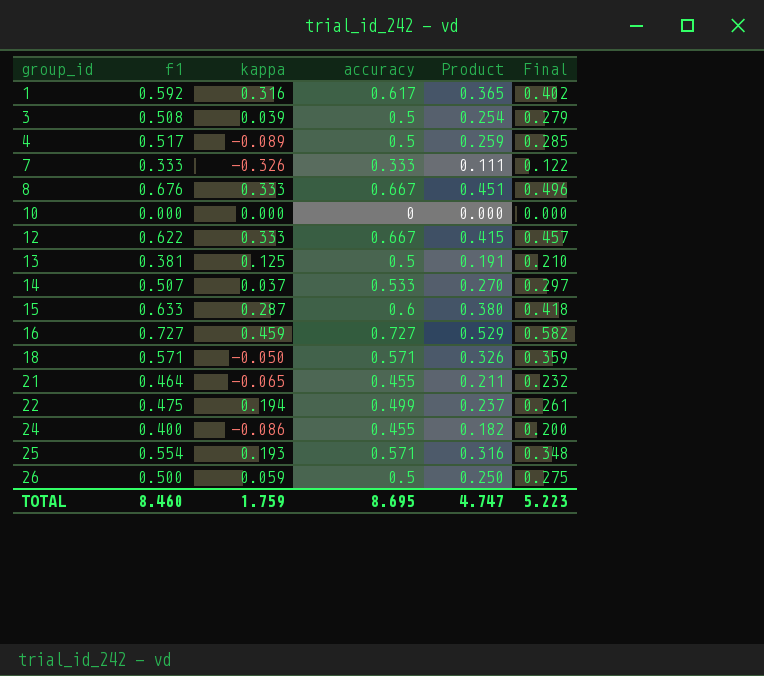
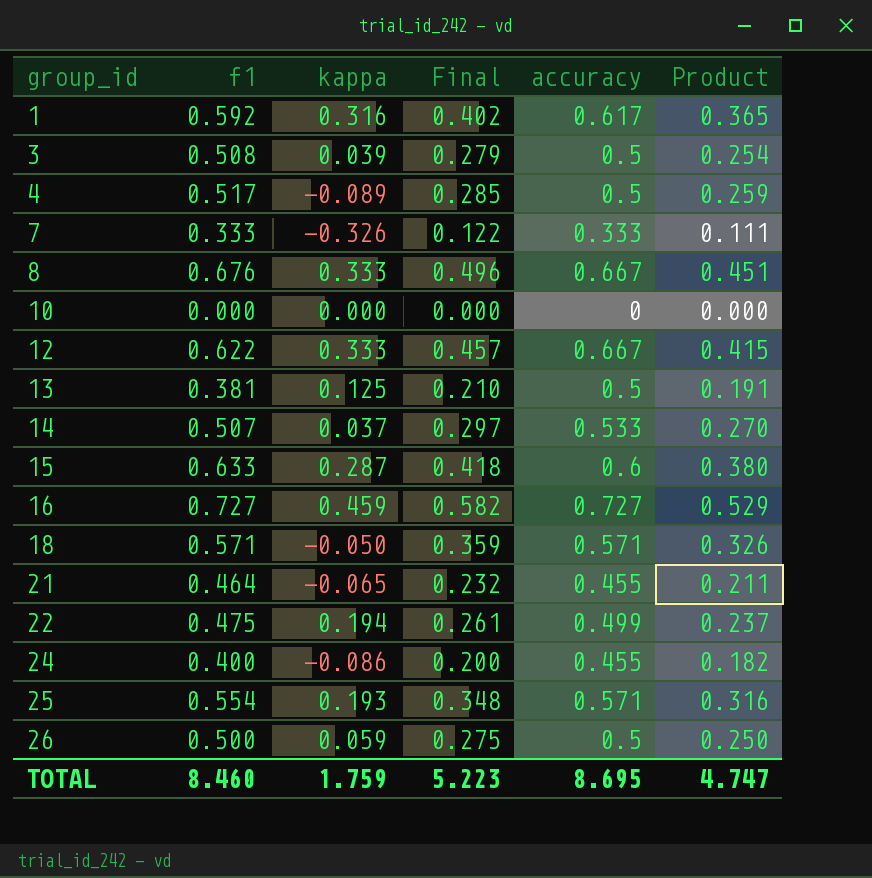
column Final | position: 6 -> 4

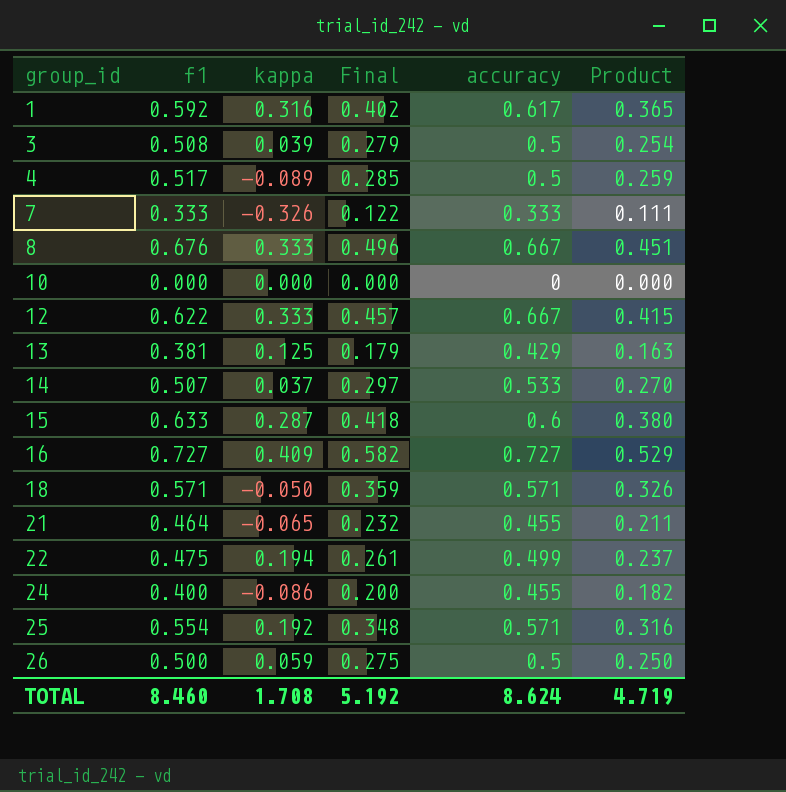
13 | Final: 0.210 -> 0.179
13 | accuracy: 0.5 -> 0.429
13 | Product: 0.191 -> 0.163
16 | kappa: 0.459 -> 0.409
25 | kappa: 0.193 -> 0.192
TOTAL | kappa: 1.759 -> 1.708
TOTAL | Final: 5.223 -> 5.192
TOTAL | accuracy: 8.695 -> 8.624
TOTAL | Product: 4.747 -> 4.719

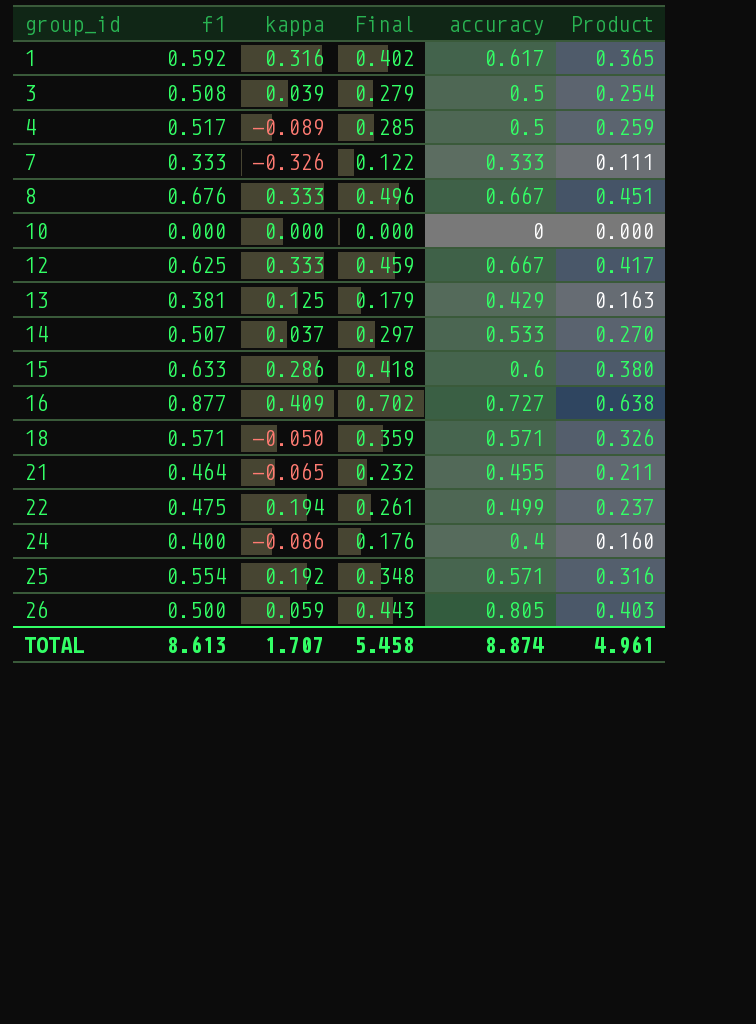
12 | f1: 0.622 -> 0.625
12 | Final: 0.457 -> 0.459
12 | Product: 0.415 -> 0.417
15 | kappa: 0.287 -> 0.286
16 | f1: 0.727 -> 0.877
16 | Final: 0.582 -> 0.702
16 | Product: 0.529 -> 0.638
24 | Final: 0.200 -> 0.176
24 | accuracy: 0.455 -> 0.4
24 | Product: 0.182 -> 0.160
26 | Final: 0.275 -> 0.443
26 | accuracy: 0.5 -> 0.805
26 | Product: 0.250 -> 0.403
TOTAL | f1: 8.460 -> 8.613
TOTAL | kappa: 1.708 -> 1.707
TOTAL | Final: 5.192 -> 5.458
TOTAL | accuracy: 8.624 -> 8.874
TOTAL | Product: 4.719 -> 4.961

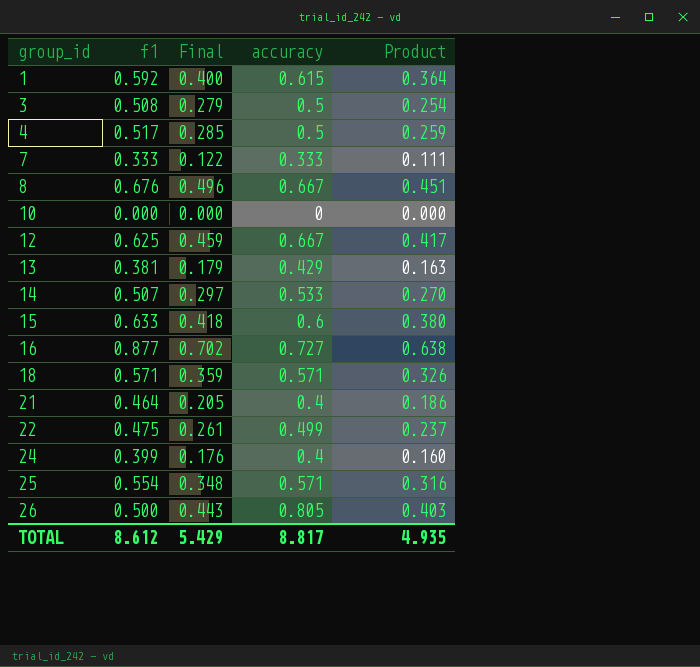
column kappa | position: 3 -> none
1 | Final: 0.402 -> 0.400
1 | accuracy: 0.617 -> 0.615
1 | Product: 0.365 -> 0.364
21 | Final: 0.232 -> 0.205
21 | accuracy: 0.455 -> 0.4
21 | Product: 0.211 -> 0.186
24 | f1: 0.400 -> 0.399
TOTAL | f1: 8.613 -> 8.612
TOTAL | Final: 5.458 -> 5.429
TOTAL | accuracy: 8.874 -> 8.817
TOTAL | Product: 4.961 -> 4.935

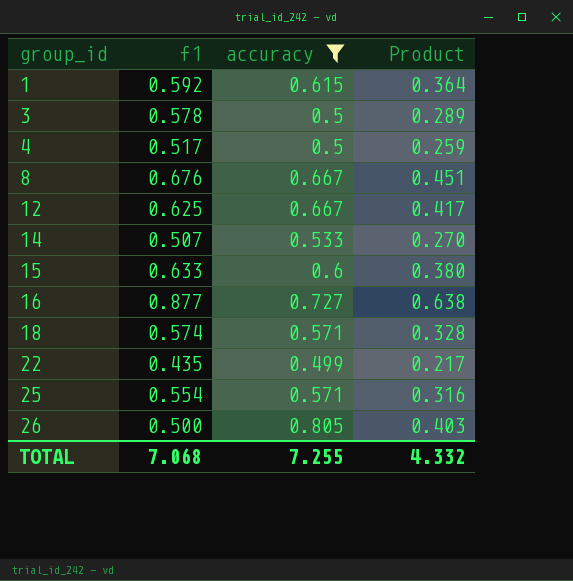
filter: none -> accuracy >= 0.499
column Final | formula: [Product] * 1.1 -> none
3 | f1: 0.508 -> 0.578
3 | Product: 0.254 -> 0.289
18 | f1: 0.571 -> 0.574
18 | Product: 0.326 -> 0.328
22 | f1: 0.475 -> 0.435
22 | Product: 0.237 -> 0.217
TOTAL | f1: 8.612 -> 7.068
TOTAL | accuracy: 8.817 -> 7.255
TOTAL | Product: 4.935 -> 4.332

